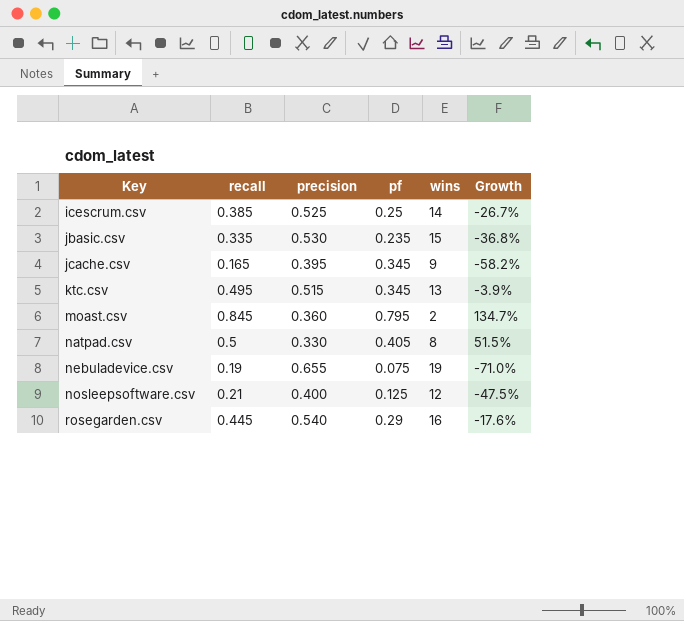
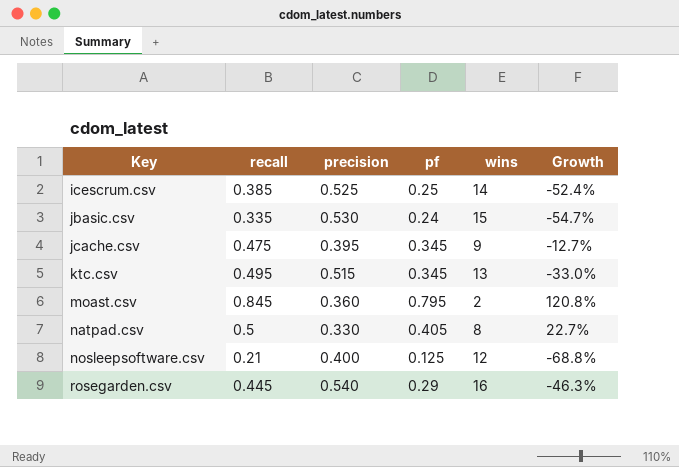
column Growth | formula: ([recall] - [precision]) / [precision] -> ([pf] - [precision]) / [precision]
row nebuladevice.csv: 0.19 | 0.655 | 0.075 | 19 | -71.0% -> none
jbasic.csv | pf: 0.235 -> 0.24
jcache.csv | recall: 0.165 -> 0.475

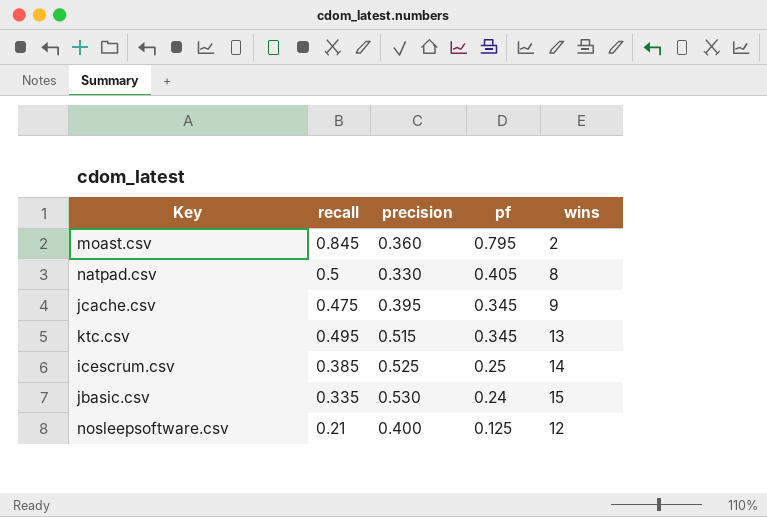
row order: Key ascending -> pf descending
column Growth | formula: ([pf] - [precision]) / [precision] -> none
row rosegarden.csv: 0.445 | 0.540 | 0.29 | 16 | -46.3% -> none

